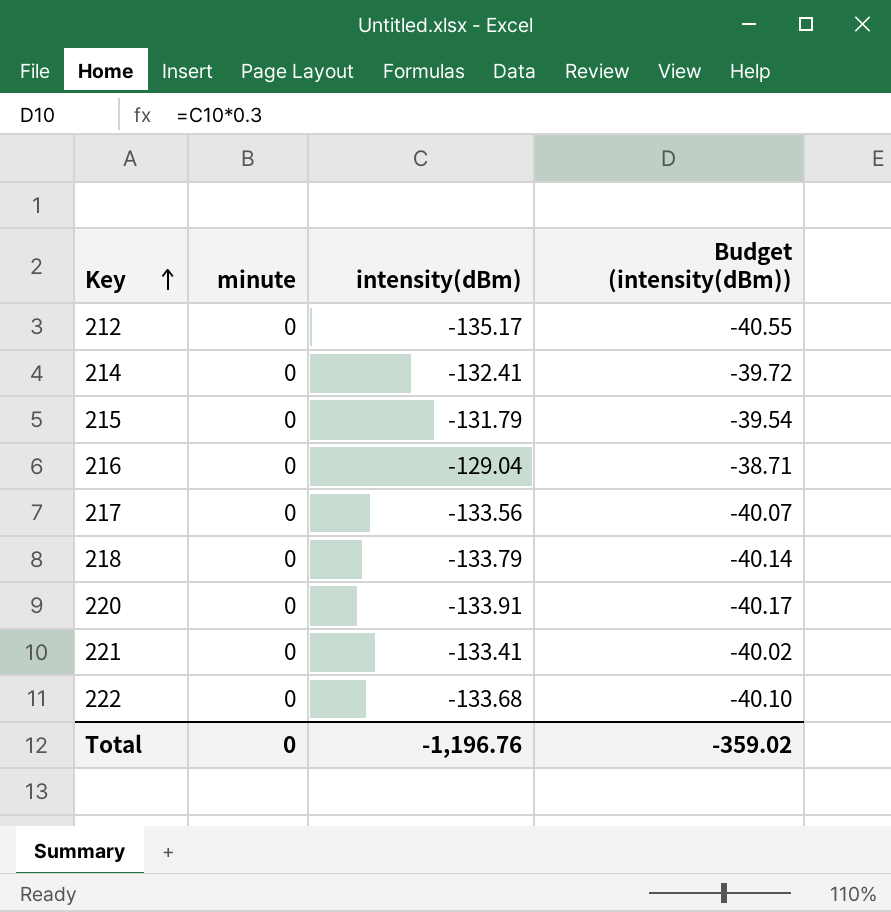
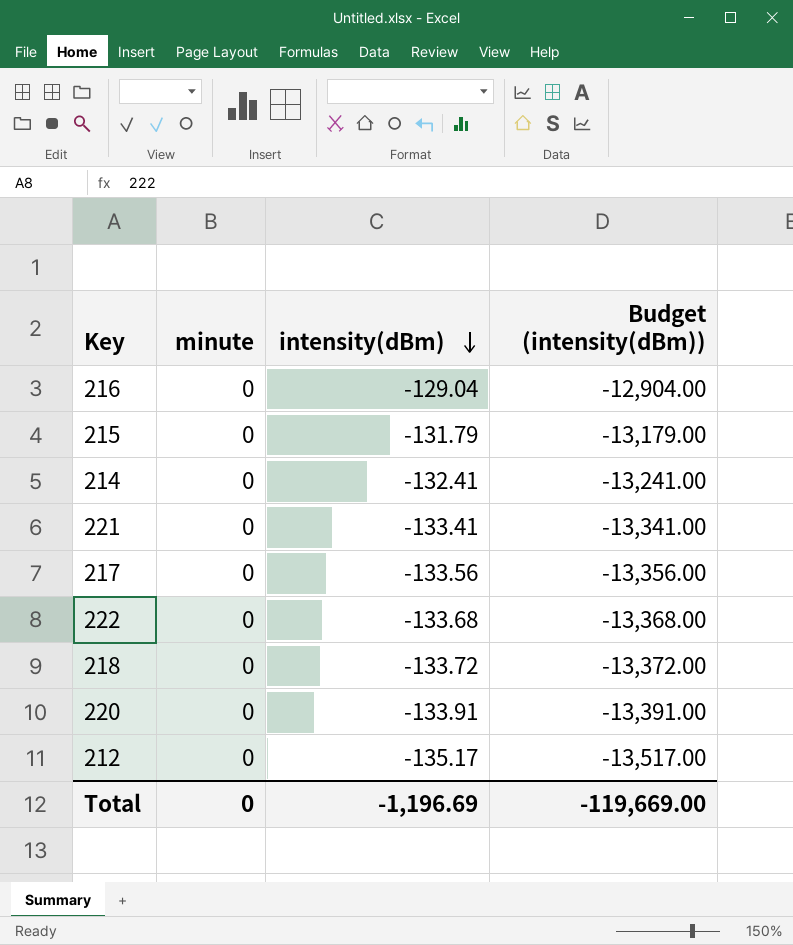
row order: Key ascending -> intensity(dBm) descending
column Budget (intensity(dBm)) | formula: [intensity(dBm)] * 0.3 -> [intensity(dBm)] * 100
218 | intensity(dBm): -133.79 -> -133.72
Total | intensity(dBm): -1,196.76 -> -1,196.69
Total | Budget (intensity(dBm)): -359.02 -> -119,669.00

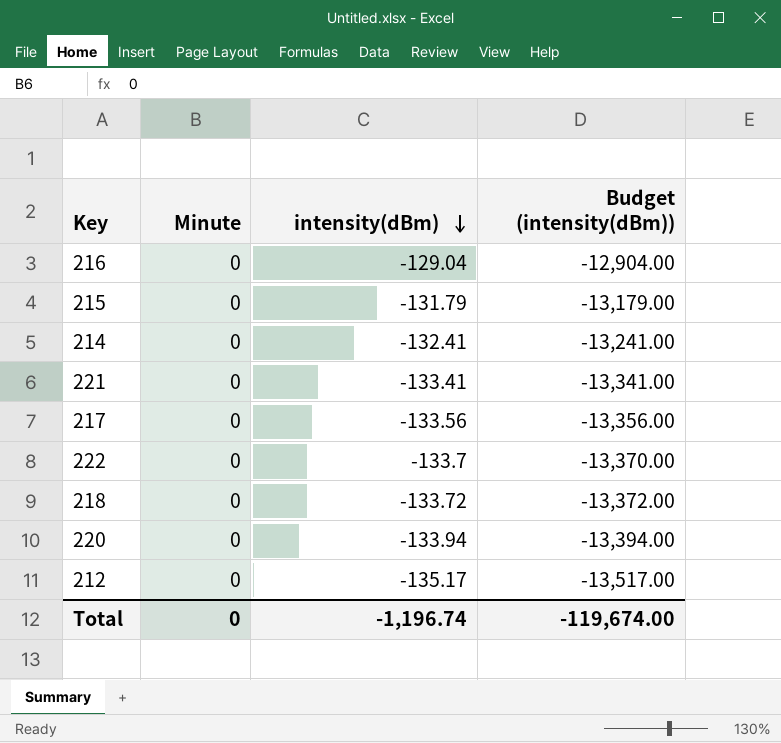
column name: minute -> Minute
222 | intensity(dBm): -133.68 -> -133.7
222 | Budget (intensity(dBm)): -13,368.00 -> -13,370.00
220 | intensity(dBm): -133.91 -> -133.94
220 | Budget (intensity(dBm)): -13,391.00 -> -13,394.00
Total | intensity(dBm): -1,196.69 -> -1,196.74
Total | Budget (intensity(dBm)): -119,669.00 -> -119,674.00

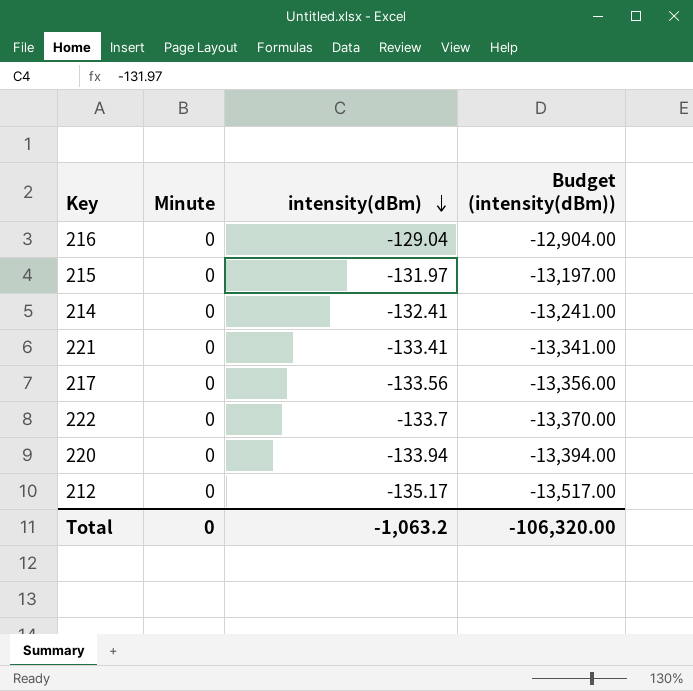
row 218: 0 | -133.72 | -13,372.00 -> none
215 | intensity(dBm): -131.79 -> -131.97
215 | Budget (intensity(dBm)): -13,179.00 -> -13,197.00
Total | intensity(dBm): -1,196.74 -> -1,063.2
Total | Budget (intensity(dBm)): -119,674.00 -> -106,320.00

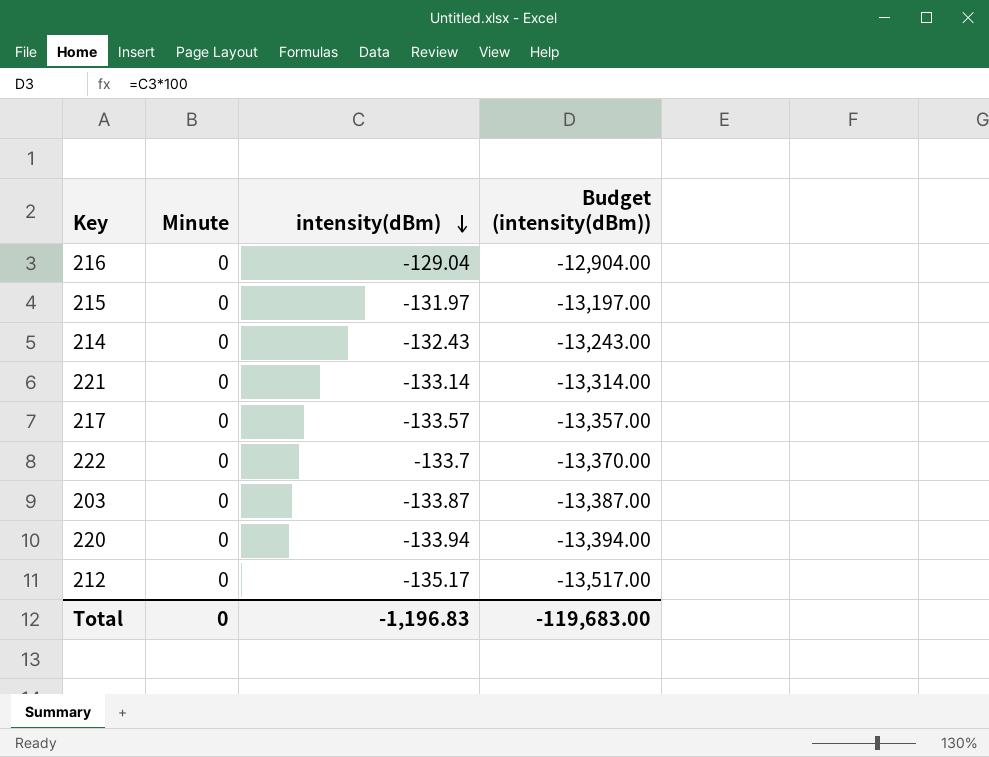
214 | intensity(dBm): -132.41 -> -132.43
214 | Budget (intensity(dBm)): -13,241.00 -> -13,243.00
221 | intensity(dBm): -133.41 -> -133.14
221 | Budget (intensity(dBm)): -13,341.00 -> -13,314.00
217 | intensity(dBm): -133.56 -> -133.57
217 | Budget (intensity(dBm)): -13,356.00 -> -13,357.00
row 203: none -> 0 | -133.87 | -13,387.00
Total | intensity(dBm): -1,063.2 -> -1,196.83
Total | Budget (intensity(dBm)): -106,320.00 -> -119,683.00

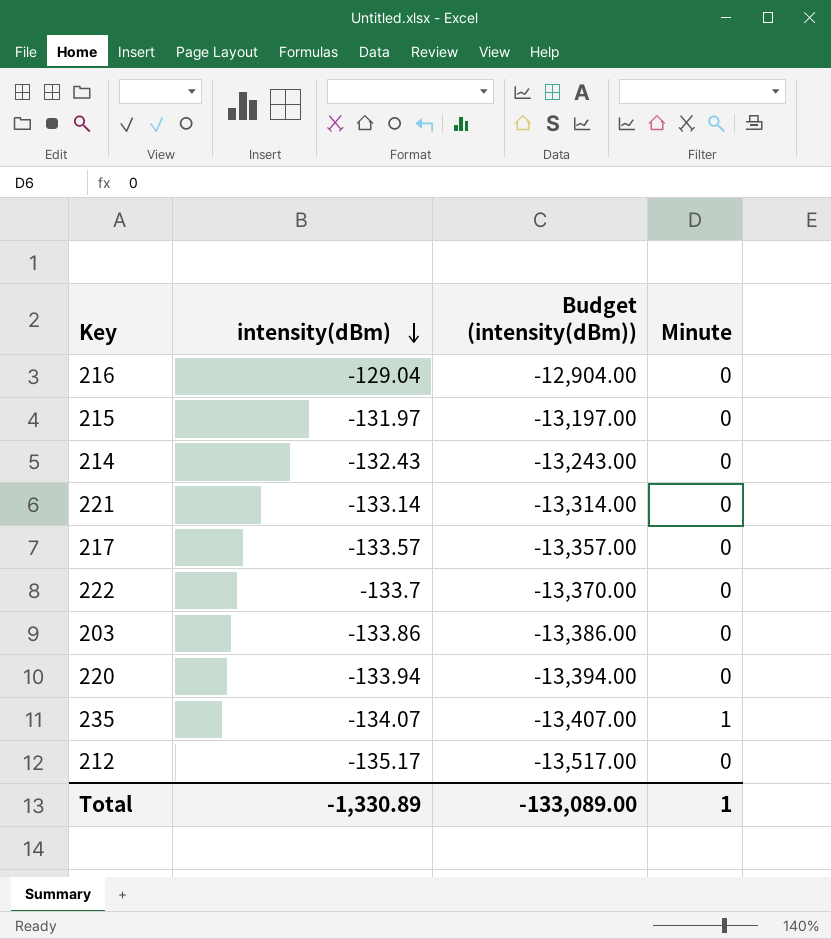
column Minute | position: 2 -> 4
203 | intensity(dBm): -133.87 -> -133.86
203 | Budget (intensity(dBm)): -13,387.00 -> -13,386.00
row 235: none -> -134.07 | -13,407.00 | 1
Total | intensity(dBm): -1,196.83 -> -1,330.89
Total | Budget (intensity(dBm)): -119,683.00 -> -133,089.00
Total | Minute: 0 -> 1

